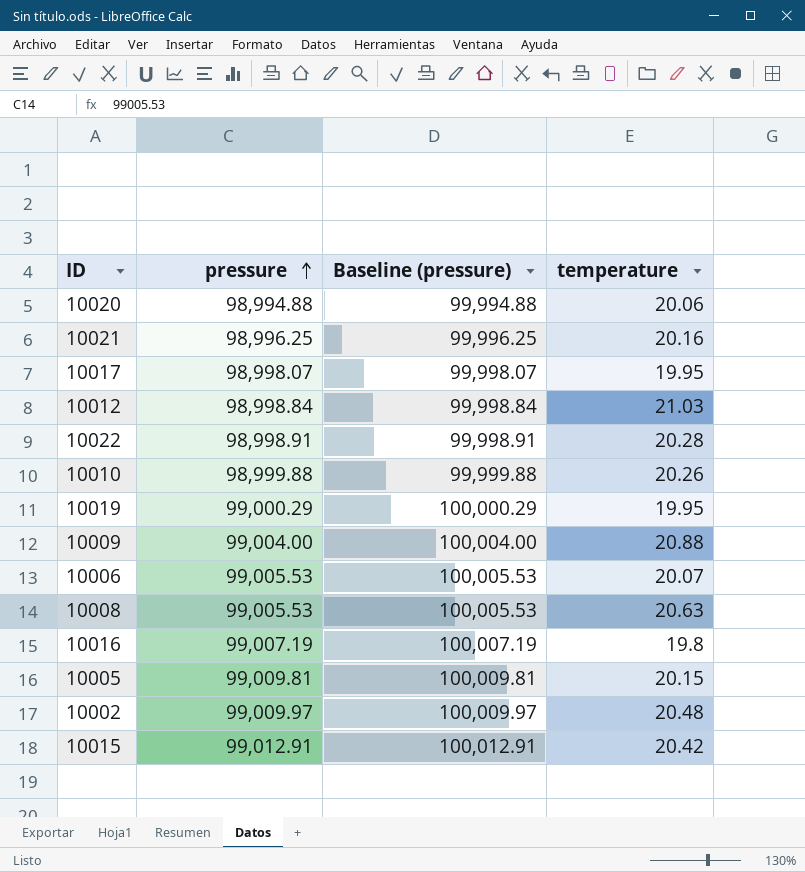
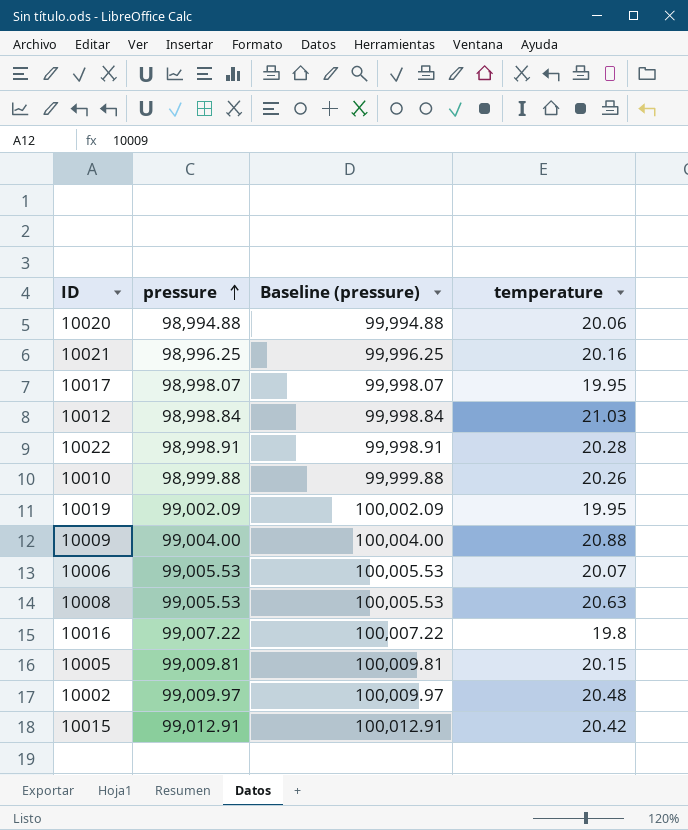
10019 | pressure: 99,000.29 -> 99,002.09
10019 | Baseline (pressure): 100,000.29 -> 100,002.09
10016 | pressure: 99,007.19 -> 99,007.22
10016 | Baseline (pressure): 100,007.19 -> 100,007.22

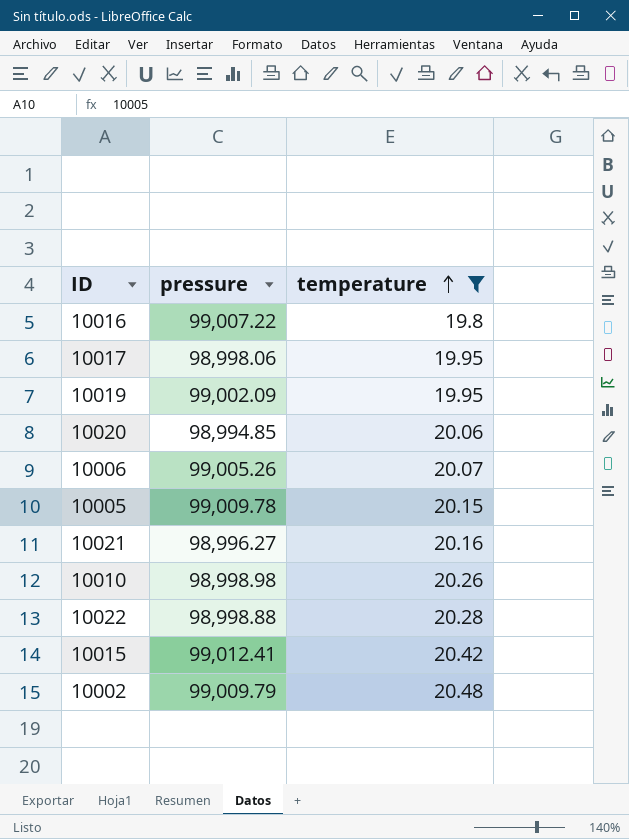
filter: none -> temperature <= 20.48
row order: pressure ascending -> temperature ascending
column Baseline (pressure) | formula: [pressure] + 1000 -> none
10017 | pressure: 98,998.07 -> 98,998.06
10020 | pressure: 98,994.88 -> 98,994.85
10006 | pressure: 99,005.53 -> 99,005.26
10005 | pressure: 99,009.81 -> 99,009.78
10021 | pressure: 98,996.25 -> 98,996.27
10010 | pressure: 98,999.88 -> 98,998.98
10022 | pressure: 98,998.91 -> 98,998.88
10015 | pressure: 99,012.91 -> 99,012.41
10002 | pressure: 99,009.97 -> 99,009.79

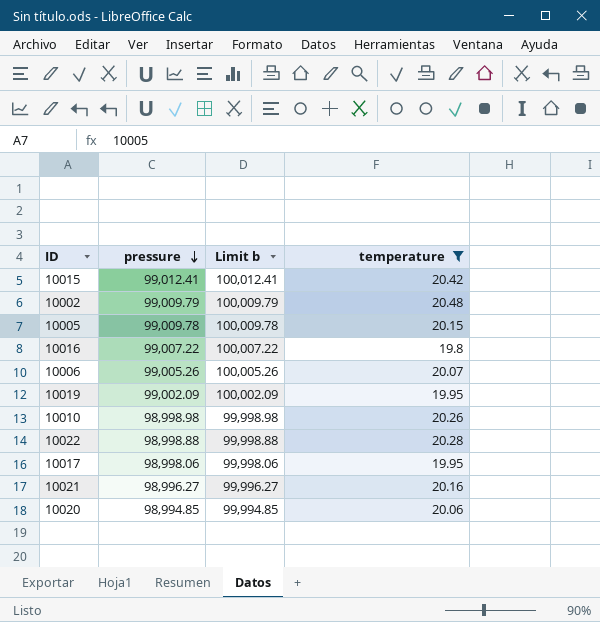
row order: temperature ascending -> pressure descending
column Limit b | formula: none -> [pressure] + 1000

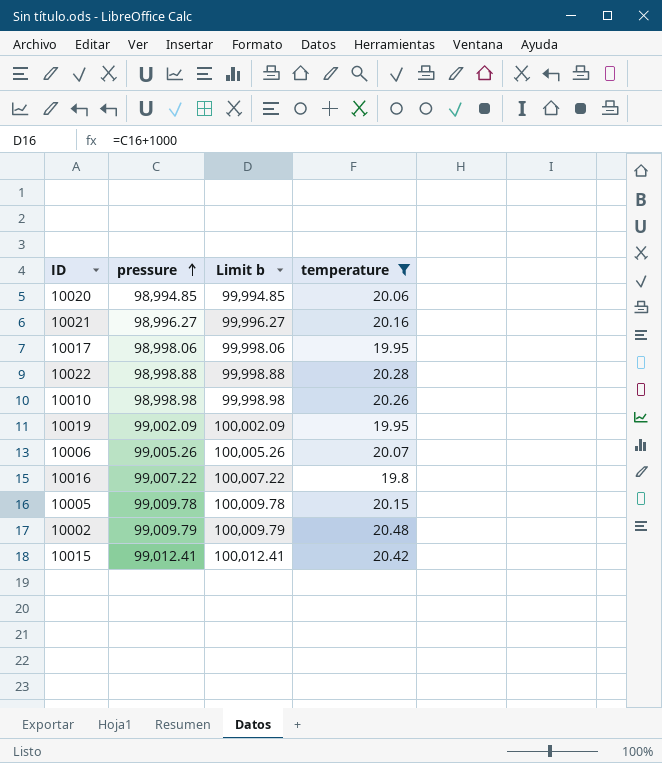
row order: pressure descending -> pressure ascending

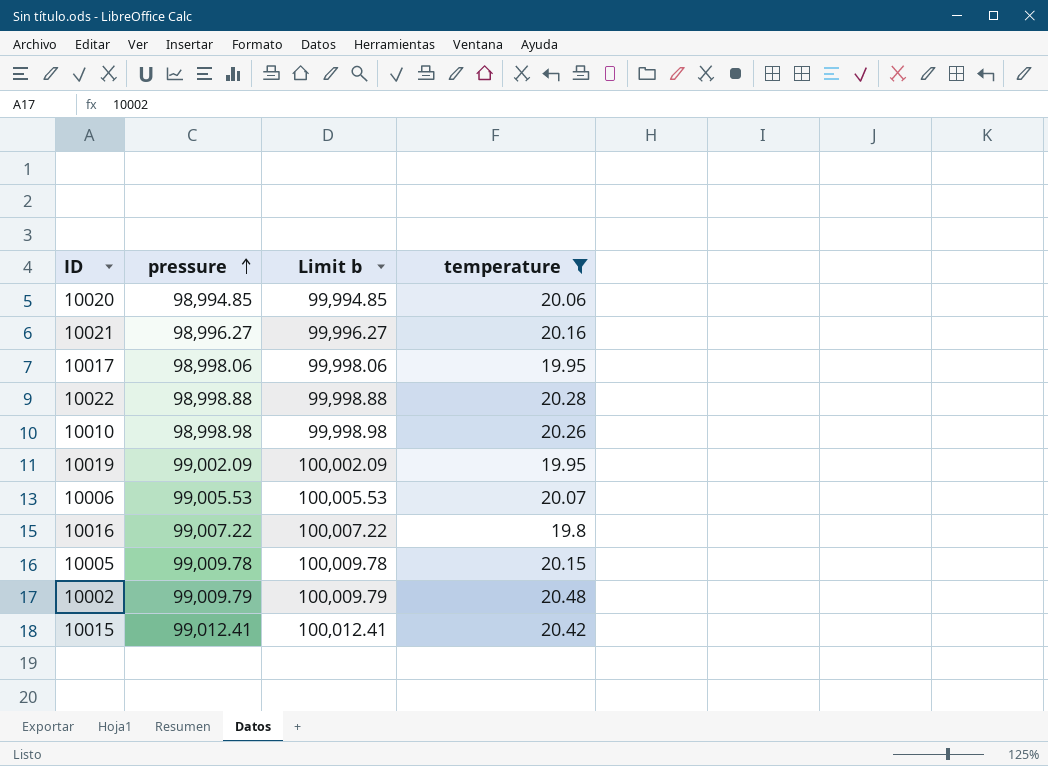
10006 | pressure: 99,005.26 -> 99,005.53
10006 | Limit b: 100,005.26 -> 100,005.53

